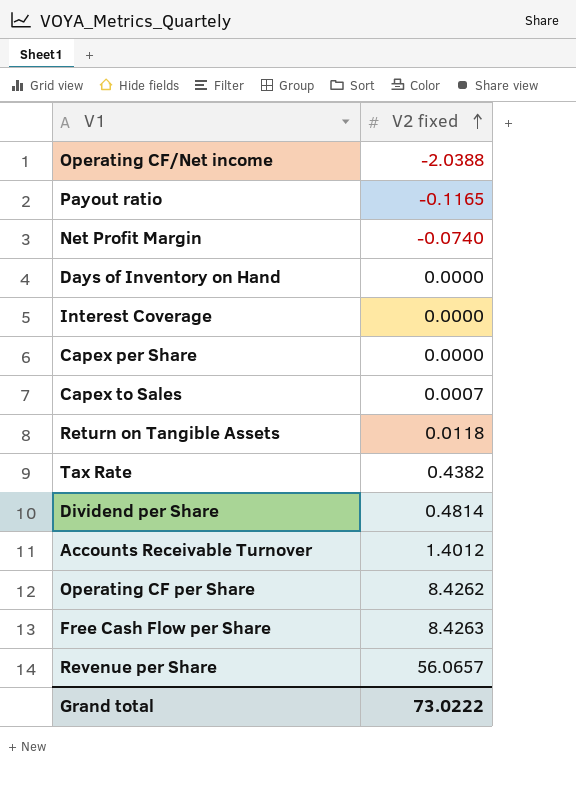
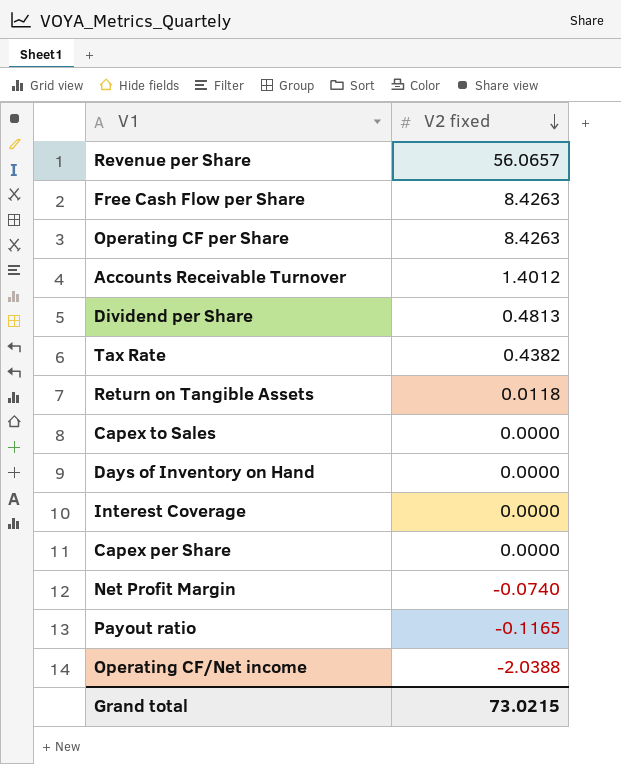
row order: V2 fixed ascending -> V2 fixed descending
Operating CF per Share | V2 fixed: 8.4262 -> 8.4263
Dividend per Share | V2 fixed: 0.4814 -> 0.4813
Capex to Sales | V2 fixed: 0.0007 -> 0.0000
Grand total | V2 fixed: 73.0222 -> 73.0215

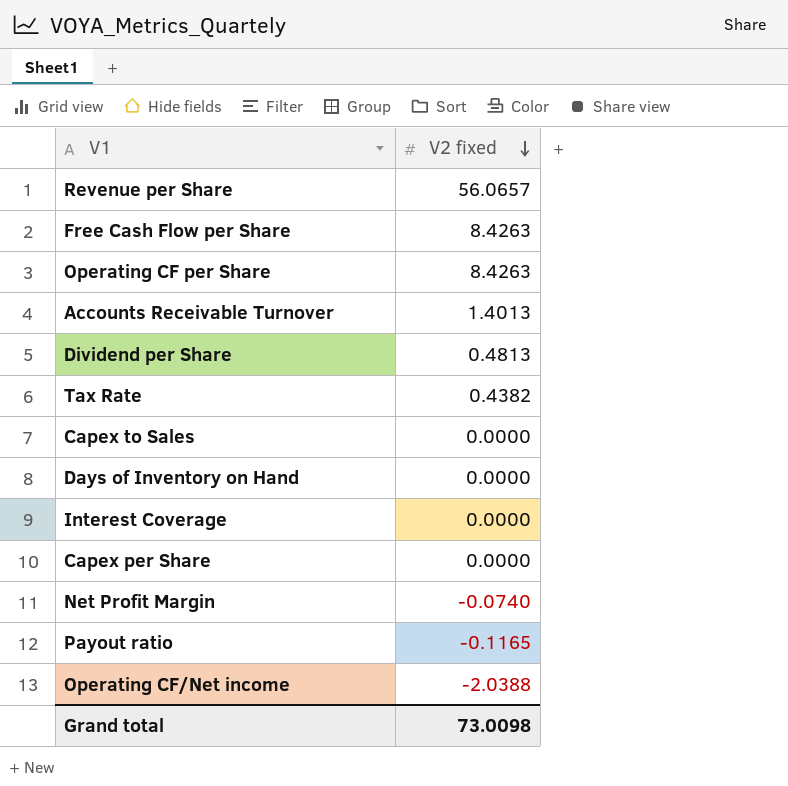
row Return on Tangible Assets: 0.0118 -> none
Accounts Receivable Turnover | V2 fixed: 1.4012 -> 1.4013
Grand total | V2 fixed: 73.0215 -> 73.0098

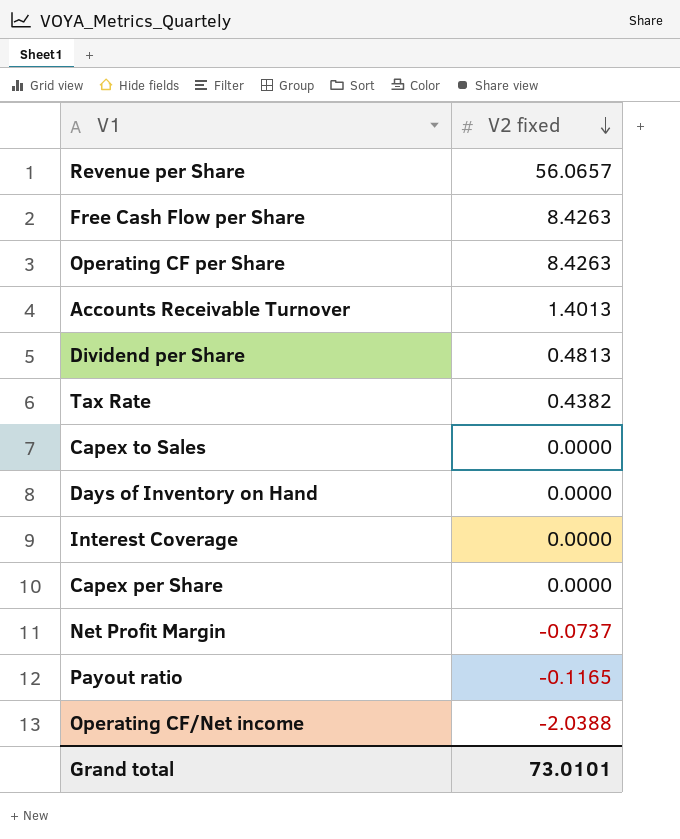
Net Profit Margin | V2 fixed: -0.0740 -> -0.0737
Grand total | V2 fixed: 73.0098 -> 73.0101

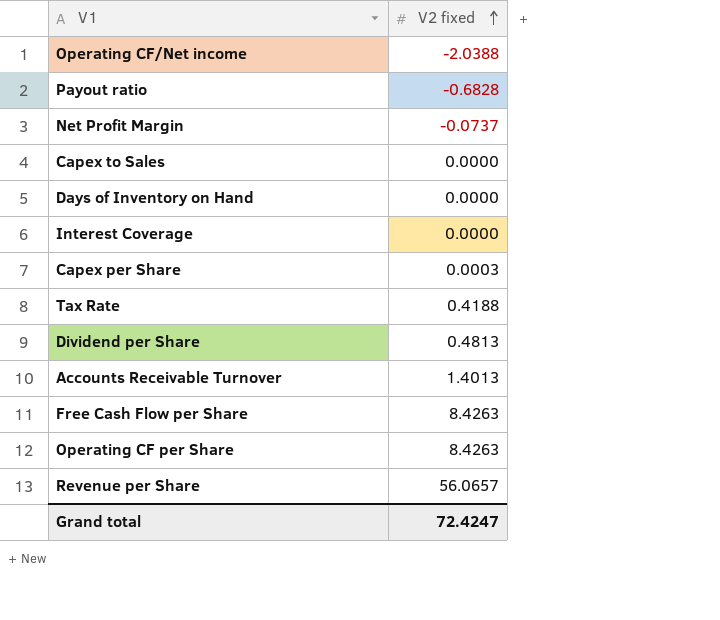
row order: V2 fixed descending -> V2 fixed ascending
Payout ratio | V2 fixed: -0.1165 -> -0.6828
Capex per Share | V2 fixed: 0.0000 -> 0.0003
Tax Rate | V2 fixed: 0.4382 -> 0.4188
Grand total | V2 fixed: 73.0101 -> 72.4247

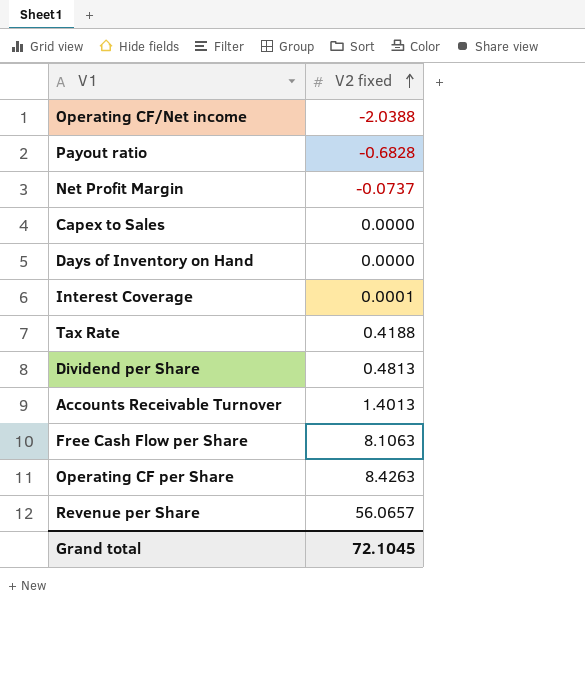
row Capex per Share: 0.0003 -> none
Interest Coverage | V2 fixed: 0.0000 -> 0.0001
Free Cash Flow per Share | V2 fixed: 8.4263 -> 8.1063
Grand total | V2 fixed: 72.4247 -> 72.1045

